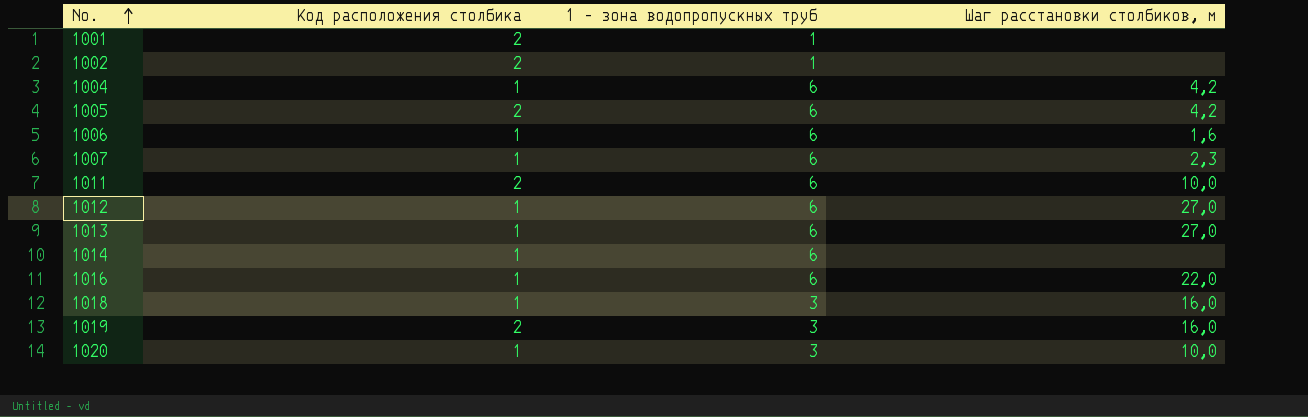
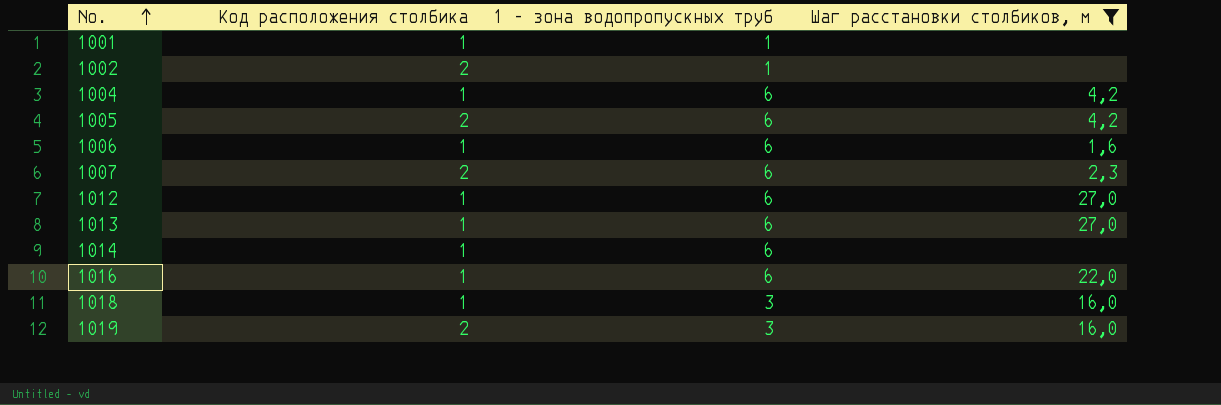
filter: none -> Шаг расстановки столбиков, м != 10,0
1001 | Код расположения столбика: 2 -> 1
1007 | Код расположения столбика: 1 -> 2

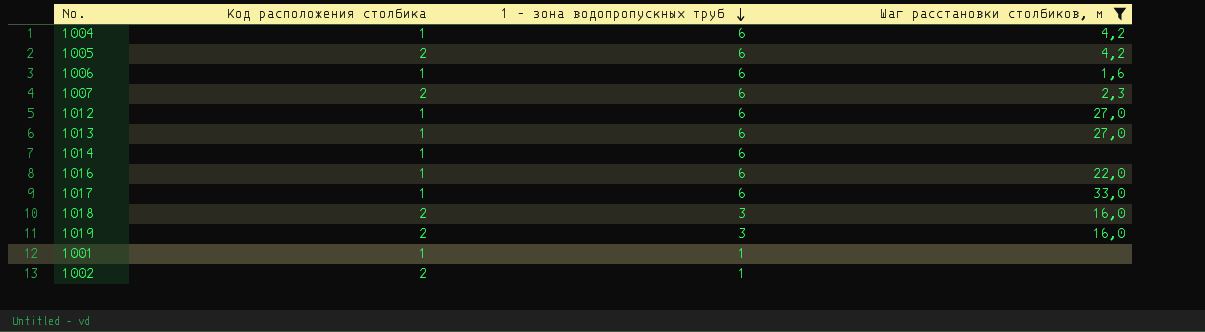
row order: No. ascending -> 1 - зона водопропускных труб descending
row 1017: none -> 1 | 6 | 33,0
1018 | Код расположения столбика: 1 -> 2

